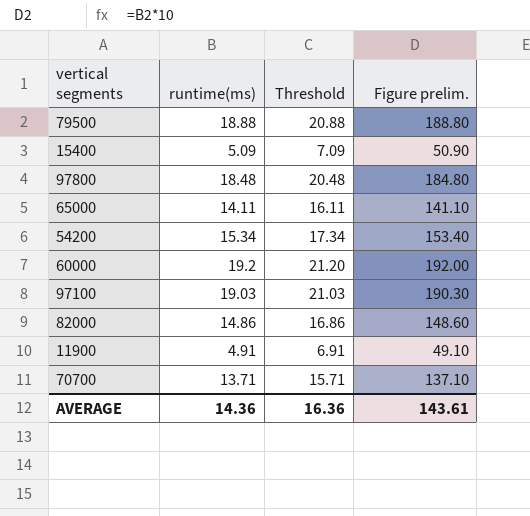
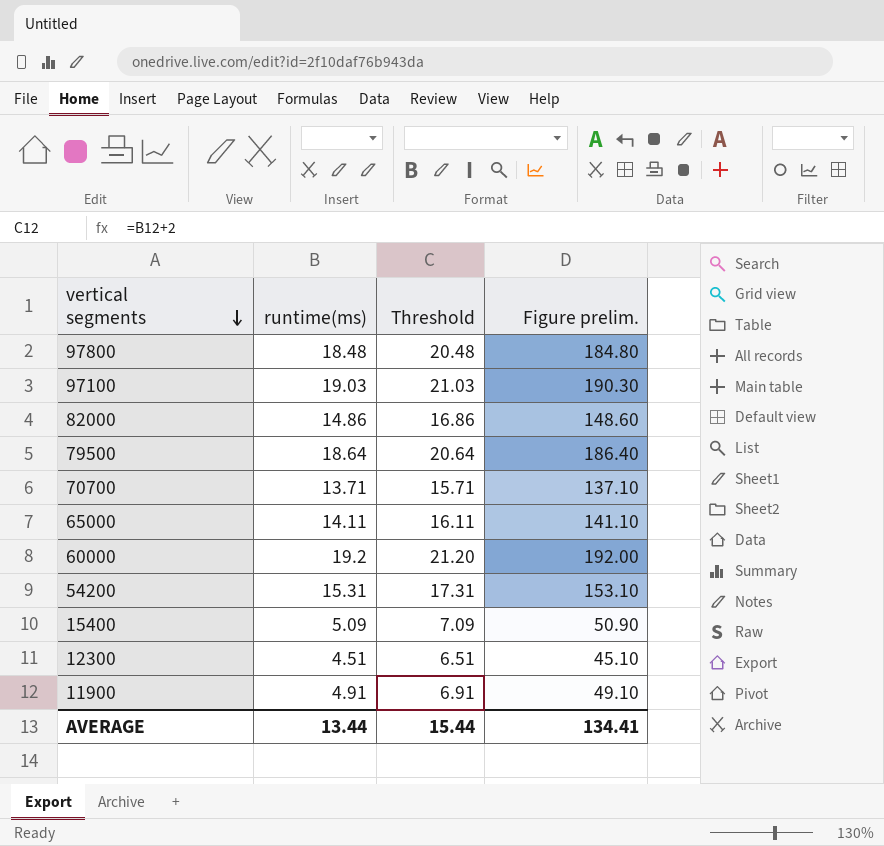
row order: none -> vertical segments descending
79500 | runtime(ms): 18.88 -> 18.64
79500 | Threshold: 20.88 -> 20.64
79500 | Figure prelim.: 188.80 -> 186.40
54200 | runtime(ms): 15.34 -> 15.31
54200 | Threshold: 17.34 -> 17.31
54200 | Figure prelim.: 153.40 -> 153.10
row 12300: none -> 4.51 | 6.51 | 45.10
AVERAGE | runtime(ms): 14.36 -> 13.44
AVERAGE | Threshold: 16.36 -> 15.44
AVERAGE | Figure prelim.: 143.61 -> 134.41

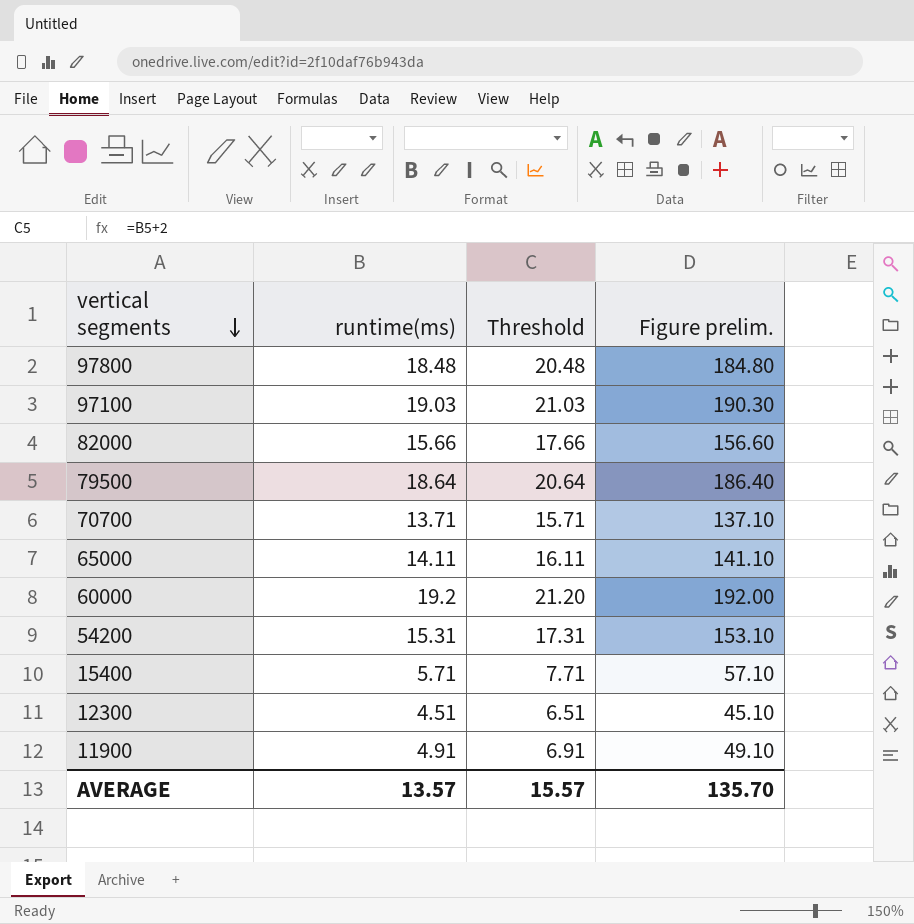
82000 | runtime(ms): 14.86 -> 15.66
82000 | Threshold: 16.86 -> 17.66
82000 | Figure prelim.: 148.60 -> 156.60
15400 | runtime(ms): 5.09 -> 5.71
15400 | Threshold: 7.09 -> 7.71
15400 | Figure prelim.: 50.90 -> 57.10
AVERAGE | runtime(ms): 13.44 -> 13.57
AVERAGE | Threshold: 15.44 -> 15.57
AVERAGE | Figure prelim.: 134.41 -> 135.70

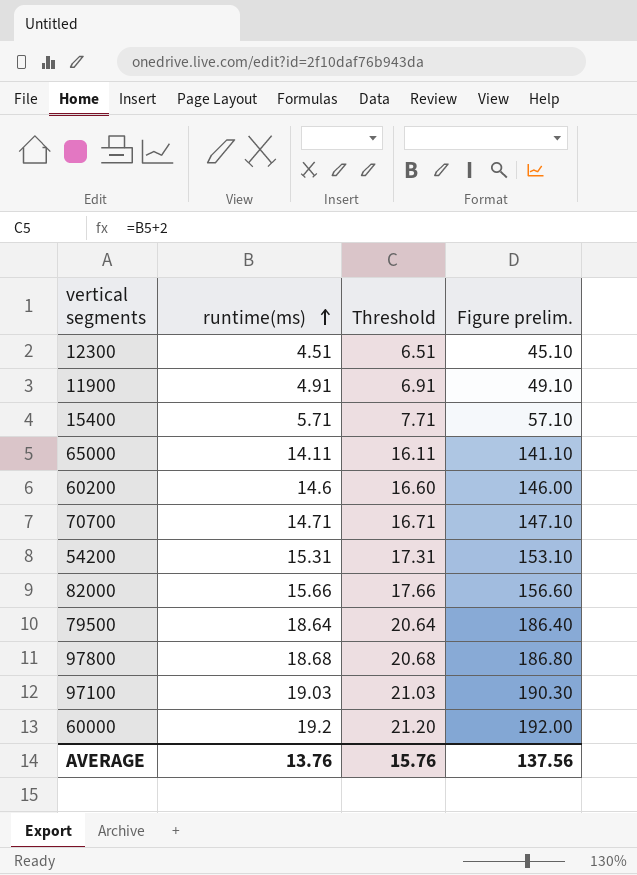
row order: vertical segments descending -> runtime(ms) ascending
row 60200: none -> 14.6 | 16.60 | 146.00
70700 | runtime(ms): 13.71 -> 14.71
70700 | Threshold: 15.71 -> 16.71
70700 | Figure prelim.: 137.10 -> 147.10
97800 | runtime(ms): 18.48 -> 18.68
97800 | Threshold: 20.48 -> 20.68
97800 | Figure prelim.: 184.80 -> 186.80
AVERAGE | runtime(ms): 13.57 -> 13.76
AVERAGE | Threshold: 15.57 -> 15.76
AVERAGE | Figure prelim.: 135.70 -> 137.56

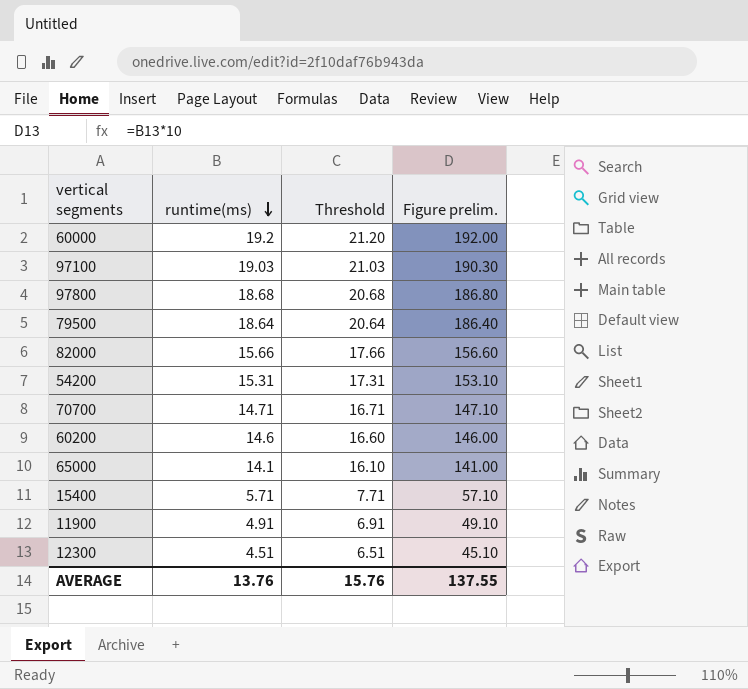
row order: runtime(ms) ascending -> runtime(ms) descending
65000 | runtime(ms): 14.11 -> 14.1
65000 | Threshold: 16.11 -> 16.10
65000 | Figure prelim.: 141.10 -> 141.00
AVERAGE | Figure prelim.: 137.56 -> 137.55

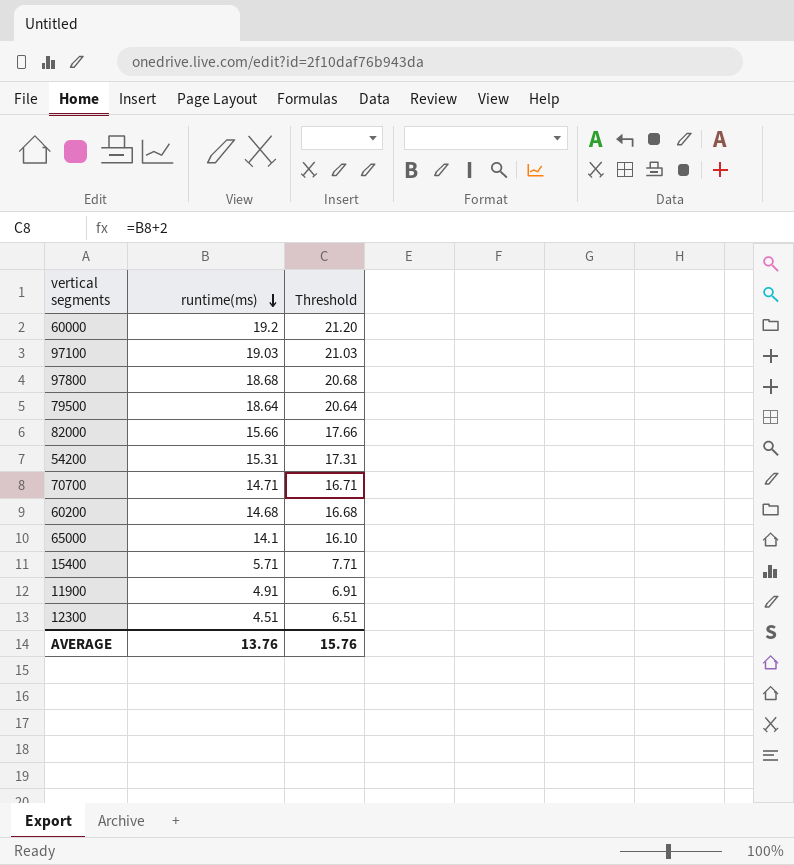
column Figure prelim. | formula: [runtime(ms)] * 10 -> none
60200 | runtime(ms): 14.6 -> 14.68
60200 | Threshold: 16.60 -> 16.68

